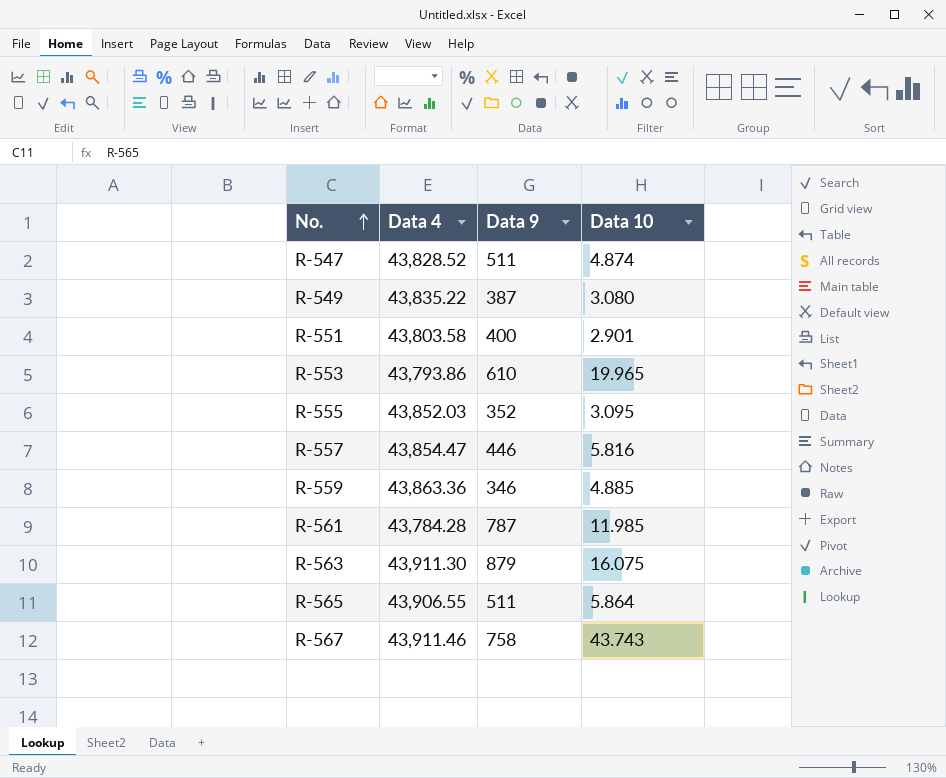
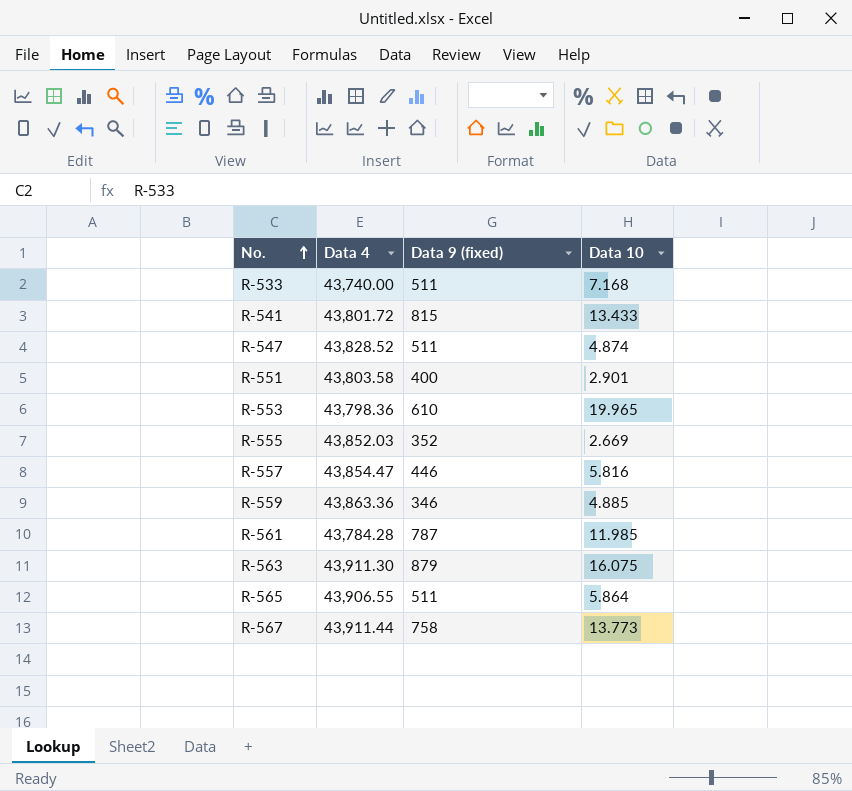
column name: Data 9 -> Data 9 (fixed)
row R-549: 43,835.22 | 387 | 3.080 -> none
row R-533: none -> 43,740.00 | 511 | 7.168
row R-541: none -> 43,801.72 | 815 | 13.433
R-553 | Data 4: 43,793.86 -> 43,798.36
R-555 | Data 10: 3.095 -> 2.669
R-567 | Data 4: 43,911.46 -> 43,911.44
R-567 | Data 10: 43.743 -> 13.773

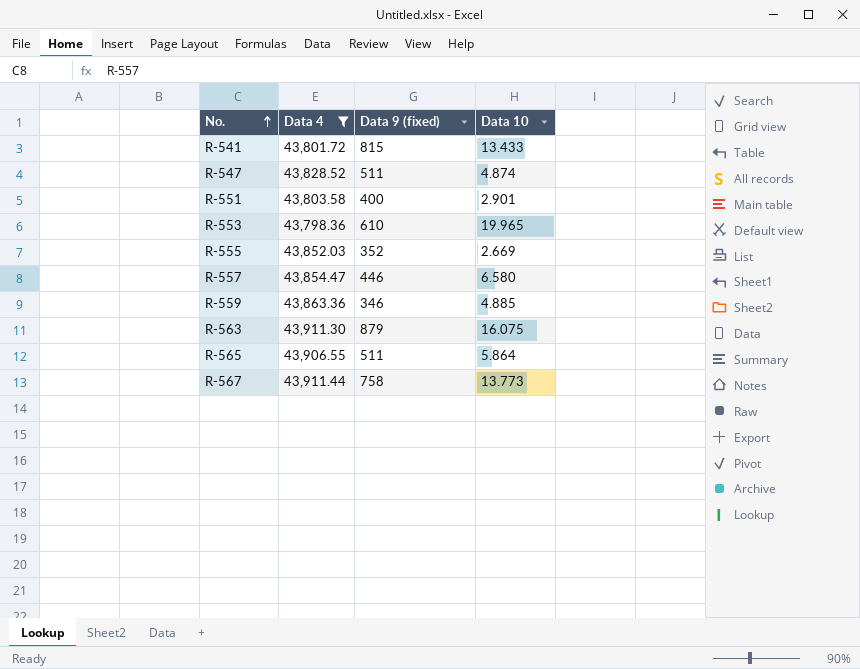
filter: none -> Data 4 >= 43,798.36
R-557 | Data 10: 5.816 -> 6.580

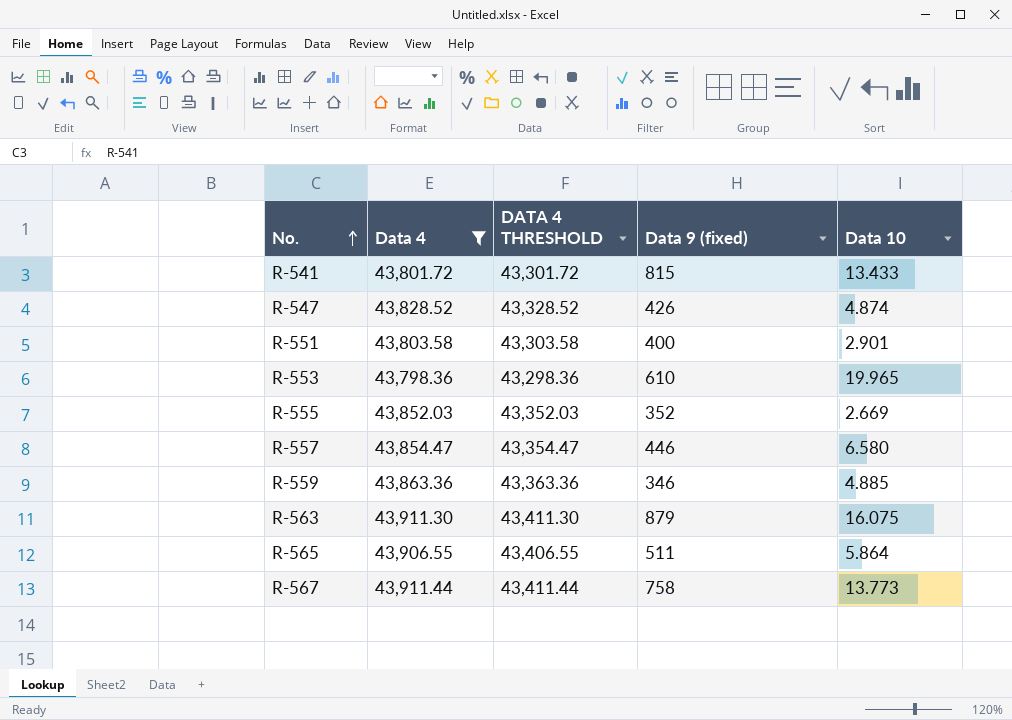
column DATA 4 THRESHOLD | formula: none -> [Data 4] - 500
R-547 | Data 9 (fixed): 511 -> 426

